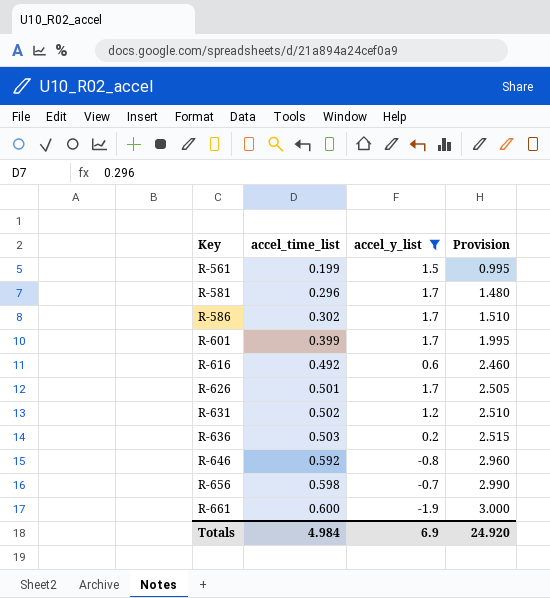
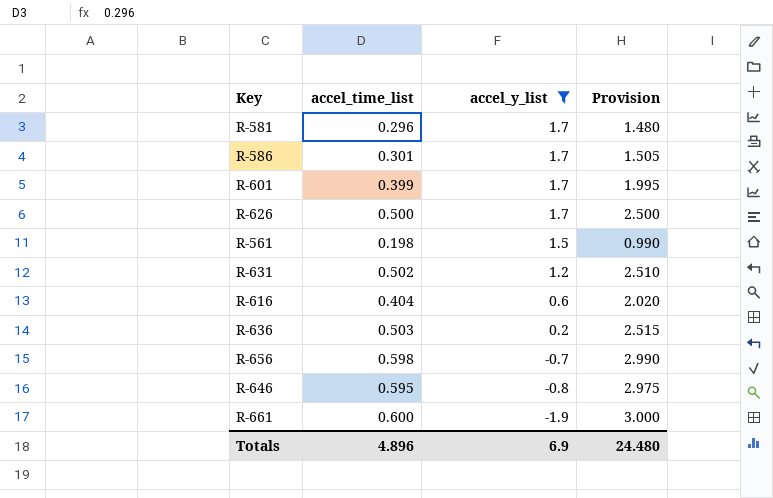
row order: Key ascending -> accel_y_list descending
R-586 | accel_time_list: 0.302 -> 0.301
R-586 | Provision: 1.510 -> 1.505
R-626 | accel_time_list: 0.501 -> 0.500
R-626 | Provision: 2.505 -> 2.500
R-561 | accel_time_list: 0.199 -> 0.198
R-561 | Provision: 0.995 -> 0.990
R-616 | accel_time_list: 0.492 -> 0.404
R-616 | Provision: 2.460 -> 2.020
R-646 | accel_time_list: 0.592 -> 0.595
R-646 | Provision: 2.960 -> 2.975
Totals | accel_time_list: 4.984 -> 4.896
Totals | Provision: 24.920 -> 24.480

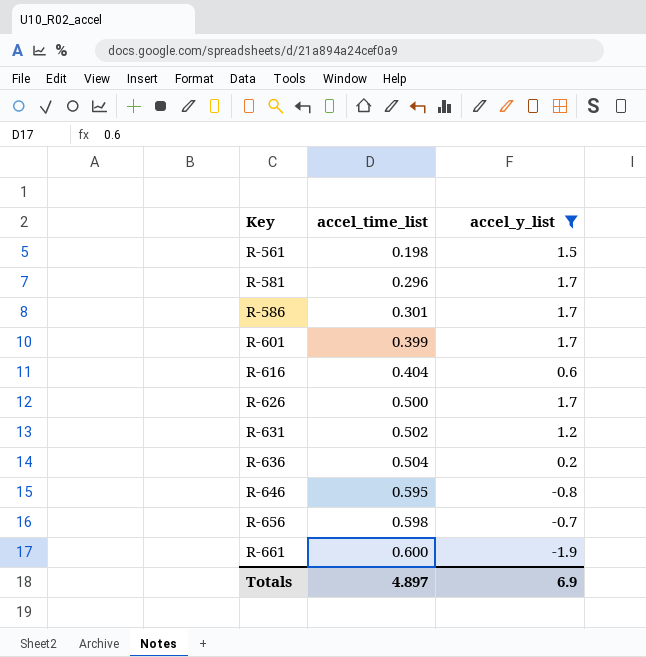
row order: accel_y_list descending -> Key ascending
column Provision | formula: [accel_time_list] * 5 -> none
R-636 | accel_time_list: 0.503 -> 0.504
Totals | accel_time_list: 4.896 -> 4.897

